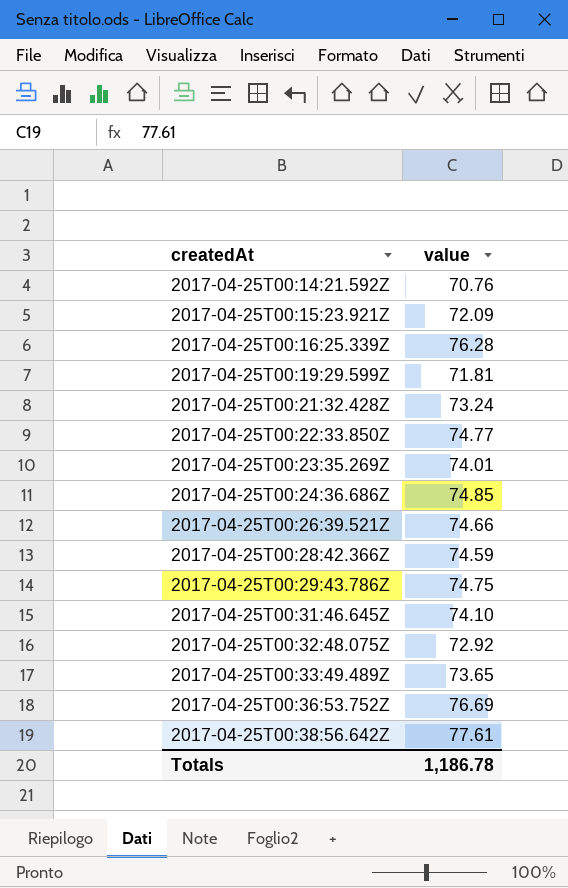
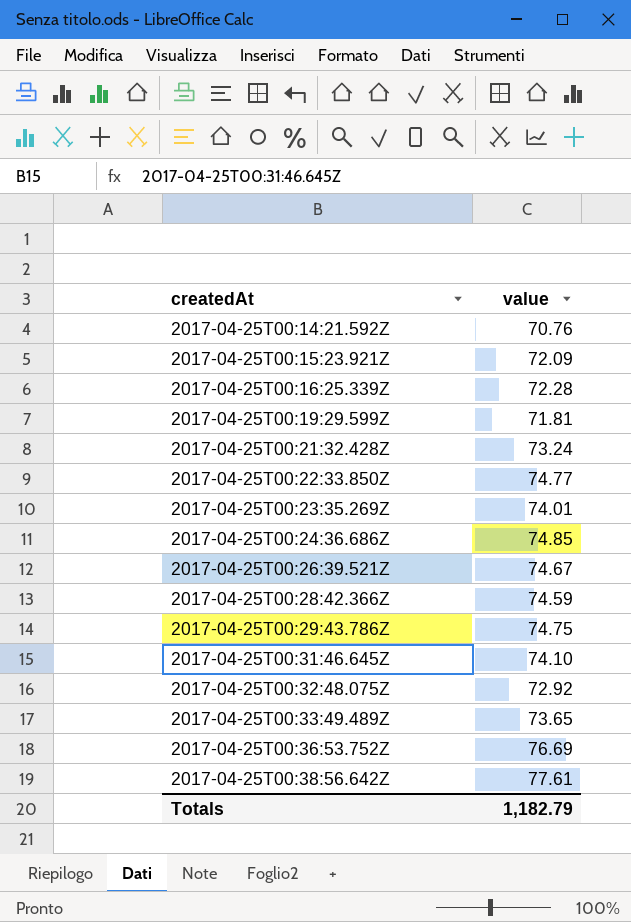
2017-04-25T00:16:25.339Z | value: 76.28 -> 72.28
2017-04-25T00:26:39.521Z | value: 74.66 -> 74.67
Totals | value: 1,186.78 -> 1,182.79

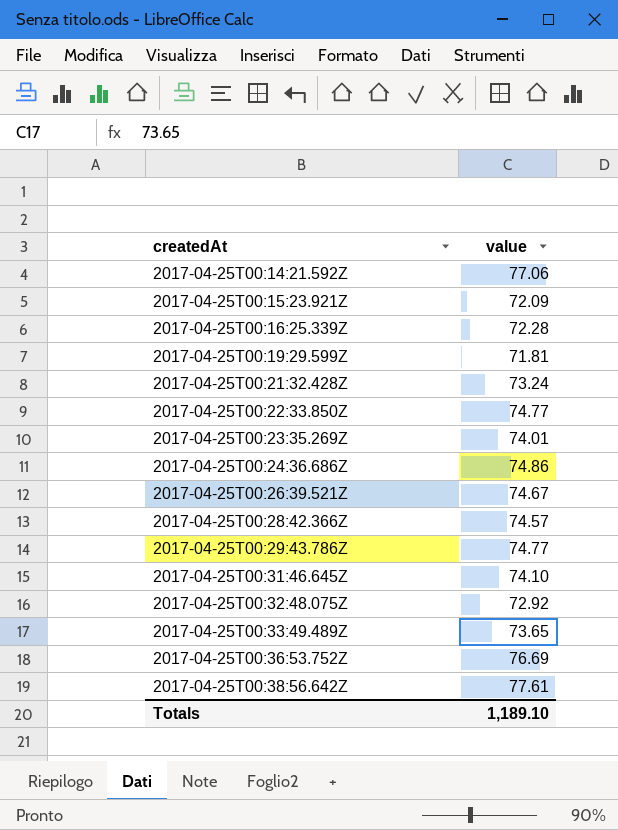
2017-04-25T00:14:21.592Z | value: 70.76 -> 77.06
2017-04-25T00:24:36.686Z | value: 74.85 -> 74.86
2017-04-25T00:28:42.366Z | value: 74.59 -> 74.57
2017-04-25T00:29:43.786Z | value: 74.75 -> 74.77
Totals | value: 1,182.79 -> 1,189.10

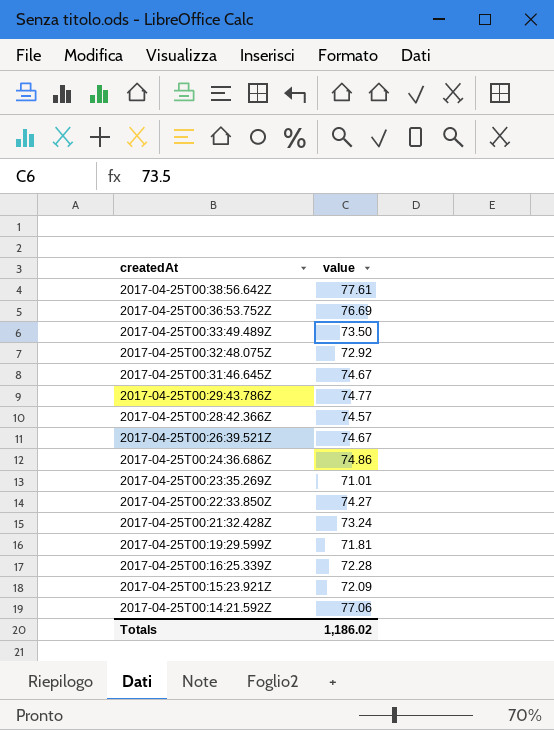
row order: createdAt ascending -> createdAt descending
2017-04-25T00:33:49.489Z | value: 73.65 -> 73.50
2017-04-25T00:31:46.645Z | value: 74.10 -> 74.67
2017-04-25T00:23:35.269Z | value: 74.01 -> 71.01
2017-04-25T00:22:33.850Z | value: 74.77 -> 74.27
Totals | value: 1,189.10 -> 1,186.02

